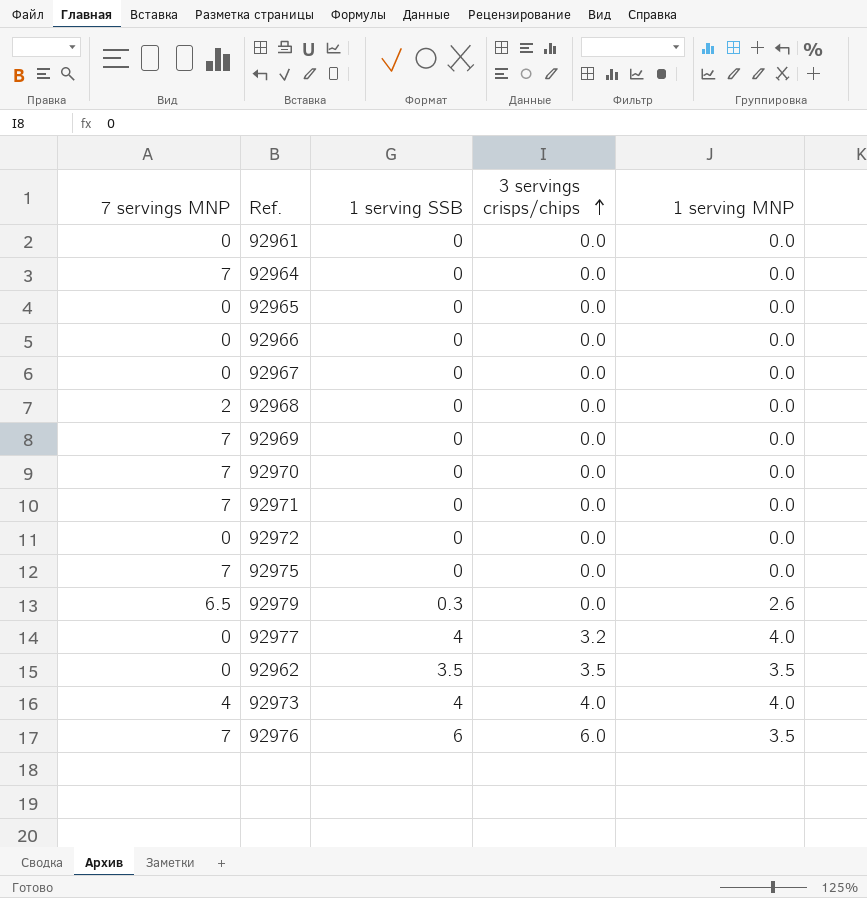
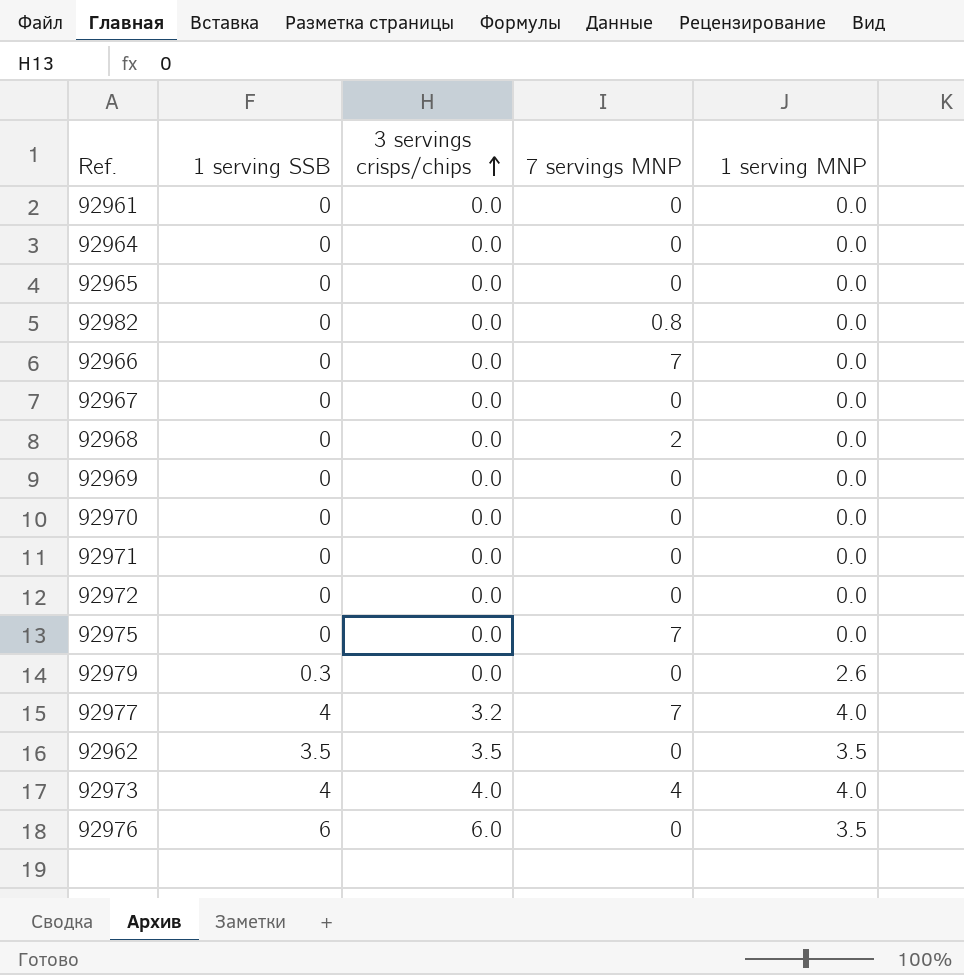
column 7 servings MNP | position: 1 -> 4
92964 | 7 servings MNP: 7 -> 0
row 92982: none -> 0 | 0.0 | 0.8 | 0.0
92966 | 7 servings MNP: 0 -> 7
92969 | 7 servings MNP: 7 -> 0
92970 | 7 servings MNP: 7 -> 0
92971 | 7 servings MNP: 7 -> 0
92979 | 7 servings MNP: 6.5 -> 0
92977 | 7 servings MNP: 0 -> 7
92976 | 7 servings MNP: 7 -> 0

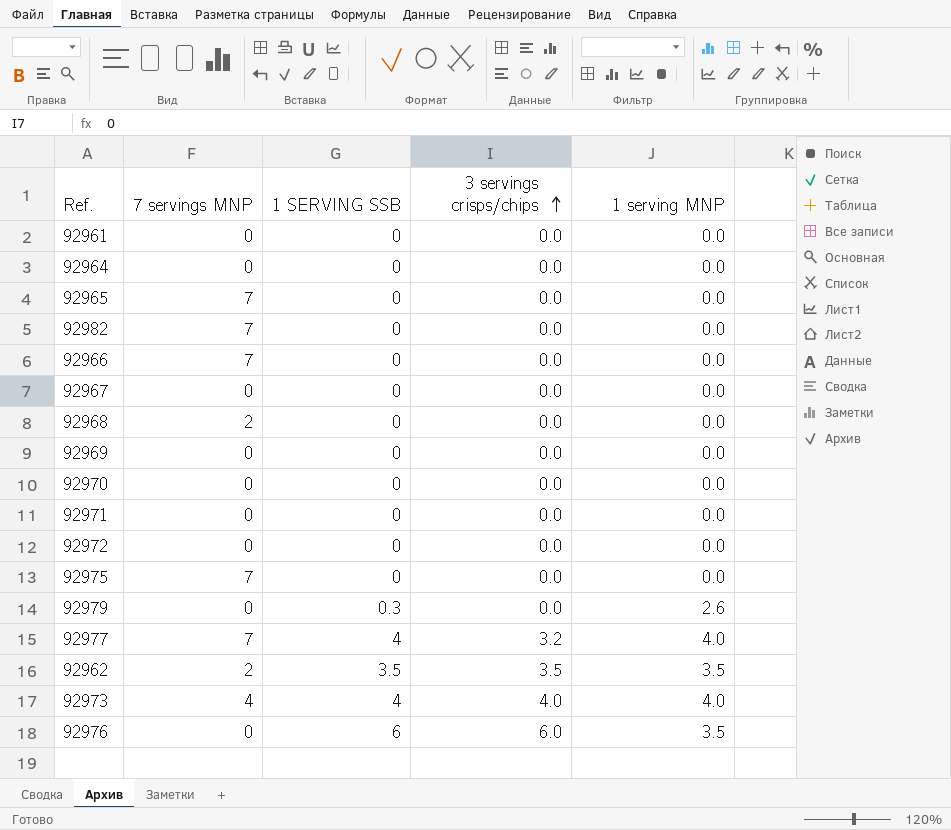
column 7 servings MNP | position: 4 -> 2
column name: 1 serving SSB -> 1 SERVING SSB
92965 | 7 servings MNP: 0 -> 7
92982 | 7 servings MNP: 0.8 -> 7
92962 | 7 servings MNP: 0 -> 2

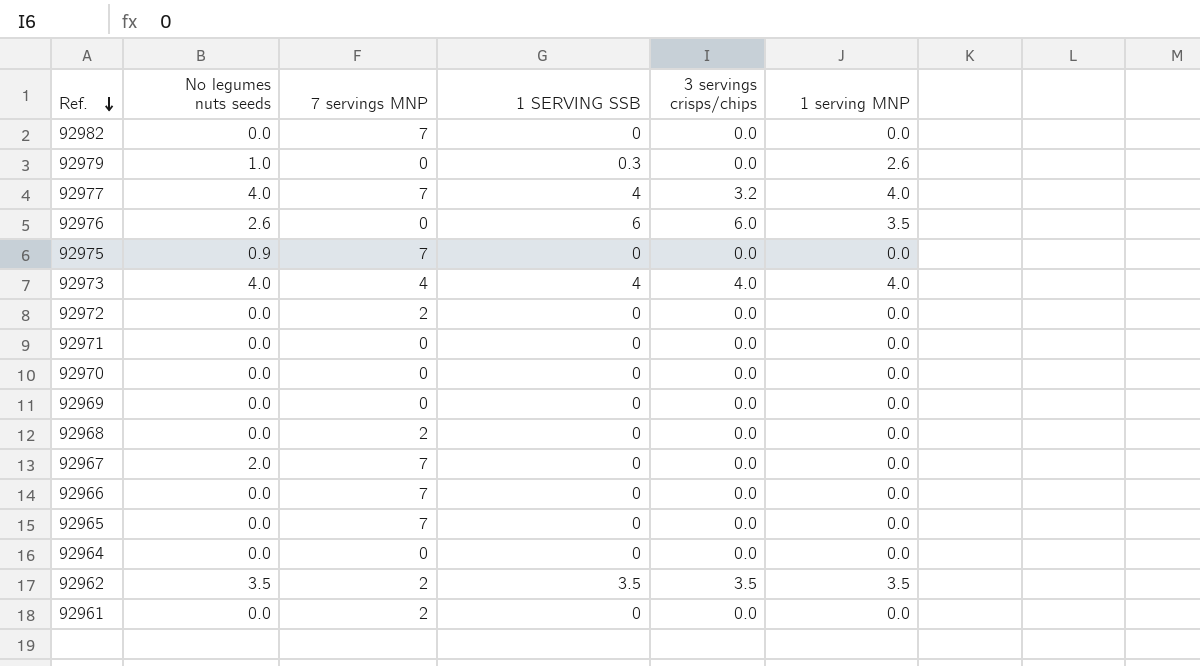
row order: 3 servings crisps/chips ascending -> Ref. descending
column No legumes nuts seeds | position: none -> 2
92972 | 7 servings MNP: 0 -> 2
92967 | 7 servings MNP: 0 -> 7
92961 | 7 servings MNP: 0 -> 2

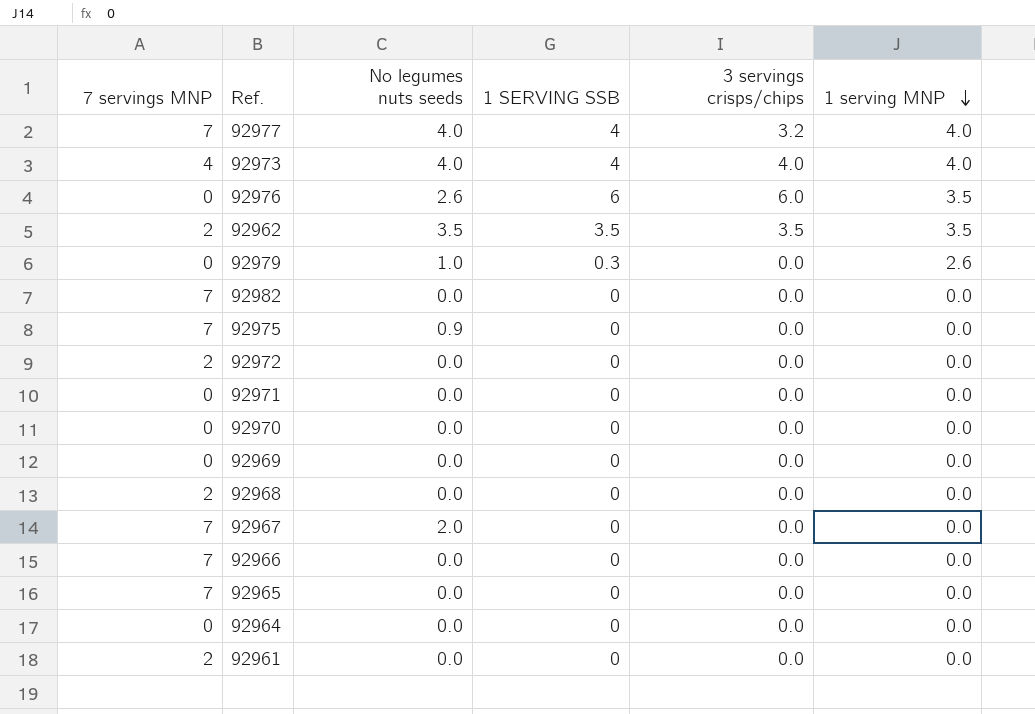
row order: Ref. descending -> 1 serving MNP descending
column 7 servings MNP | position: 3 -> 1

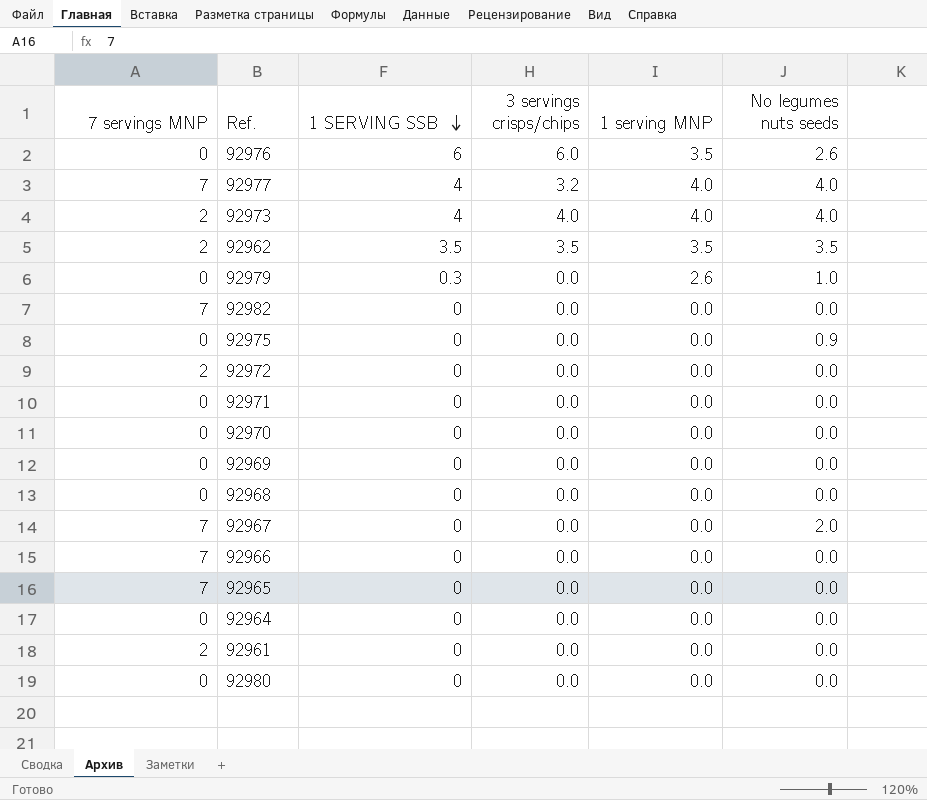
row order: 1 serving MNP descending -> 1 SERVING SSB descending
column No legumes nuts seeds | position: 3 -> 6
92973 | 7 servings MNP: 4 -> 2
92975 | 7 servings MNP: 7 -> 0
92968 | 7 servings MNP: 2 -> 0
row 92980: none -> 0 | 0 | 0.0 | 0.0 | 0.0

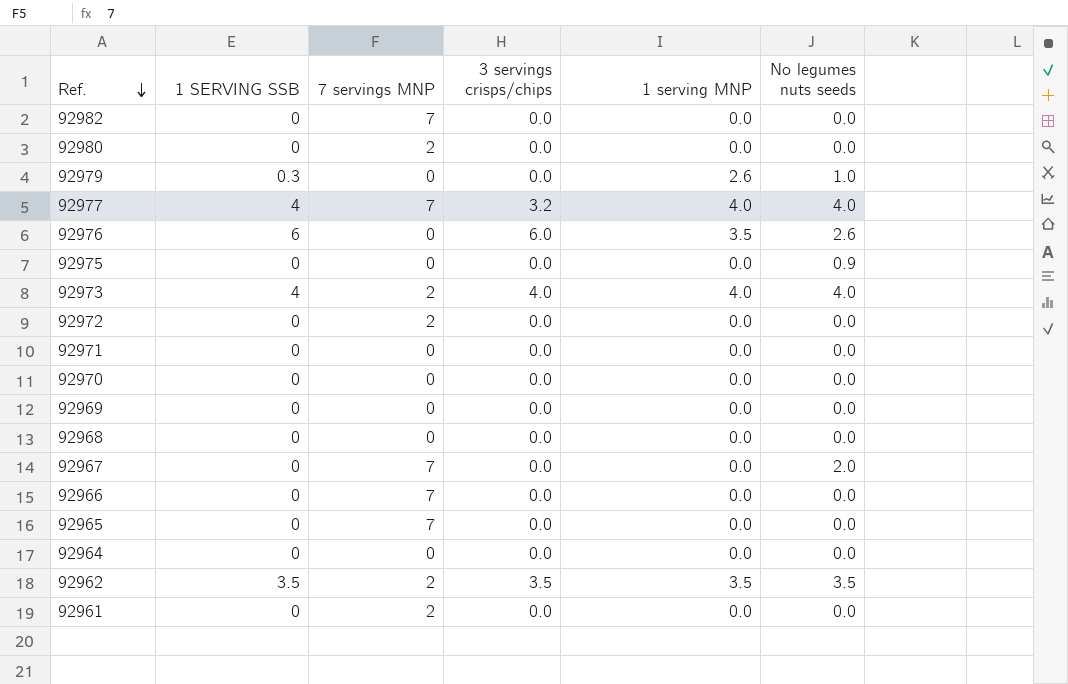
row order: 1 SERVING SSB descending -> Ref. descending
column 7 servings MNP | position: 1 -> 3
92980 | 7 servings MNP: 0 -> 2

